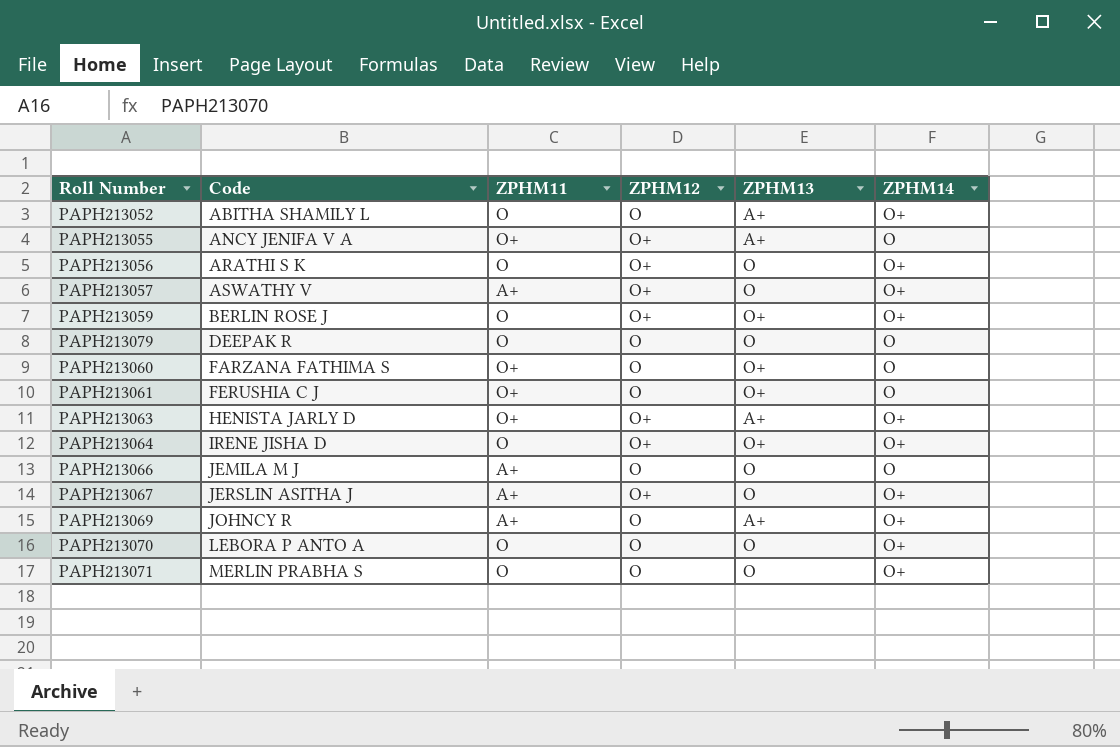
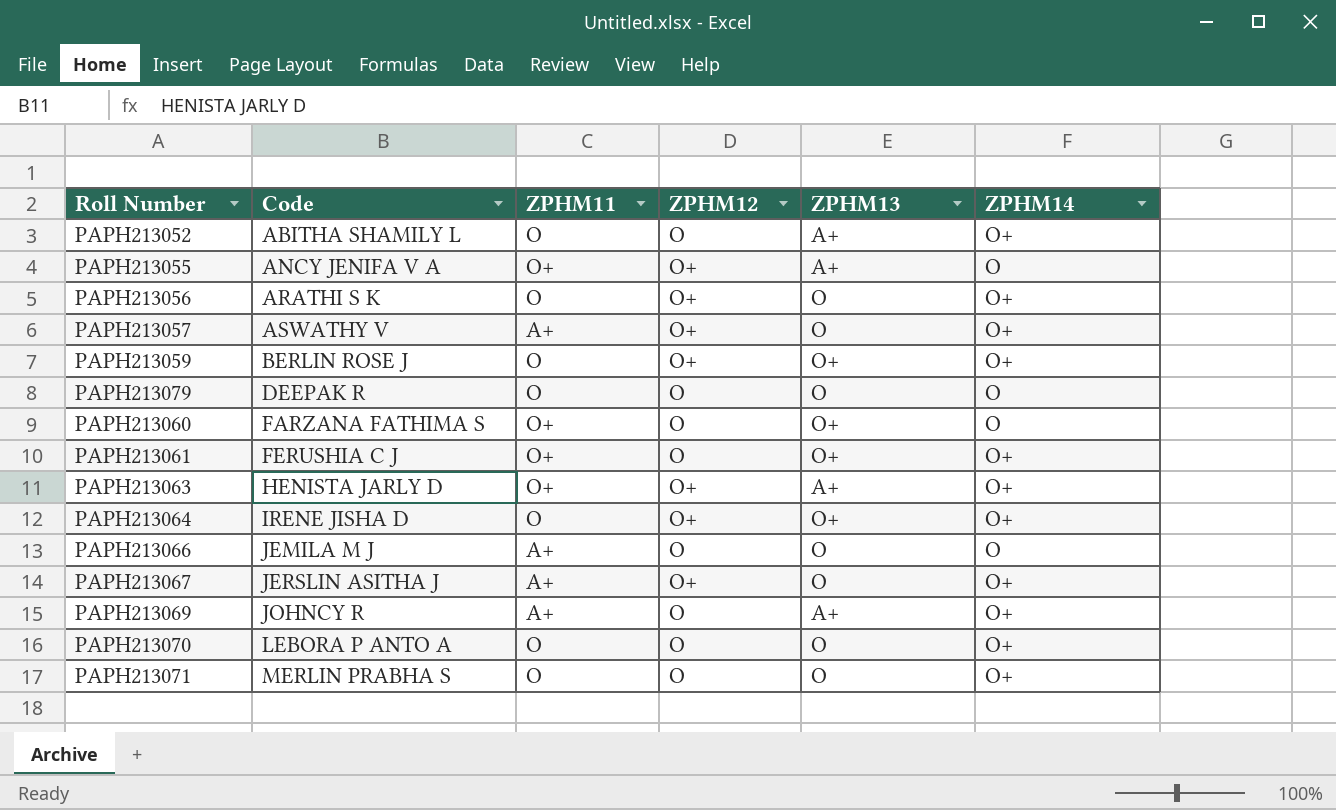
PAPH213061 | ZPHM14: O -> O+

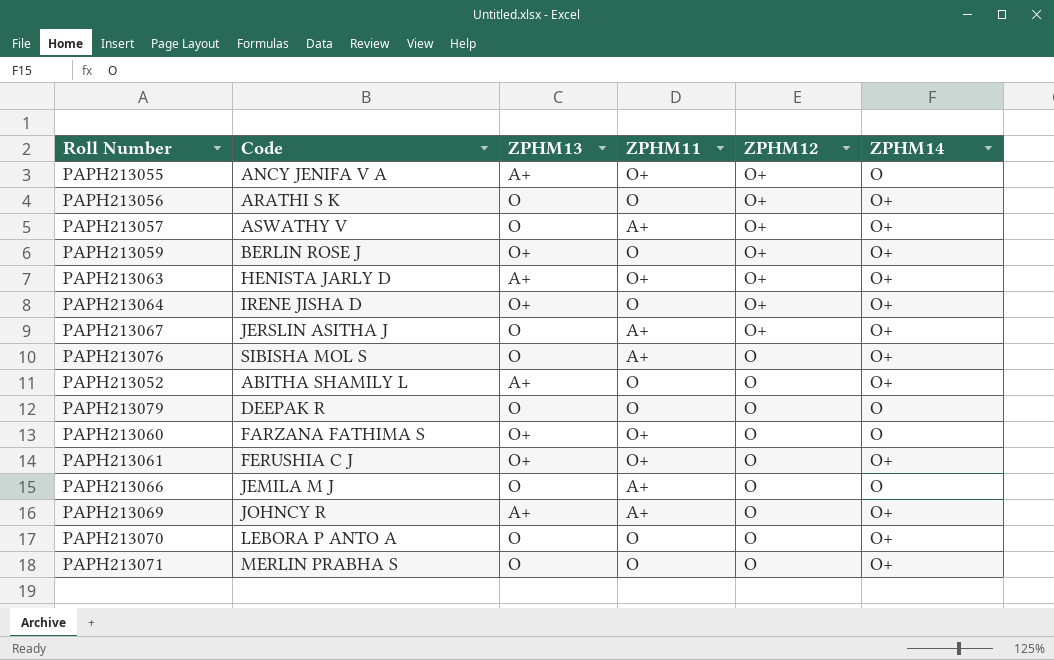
row order: Code ascending -> ZPHM12 descending
column ZPHM13 | position: 5 -> 3
row PAPH213076: none -> SIBISHA MOL S | O | A+ | O | O+

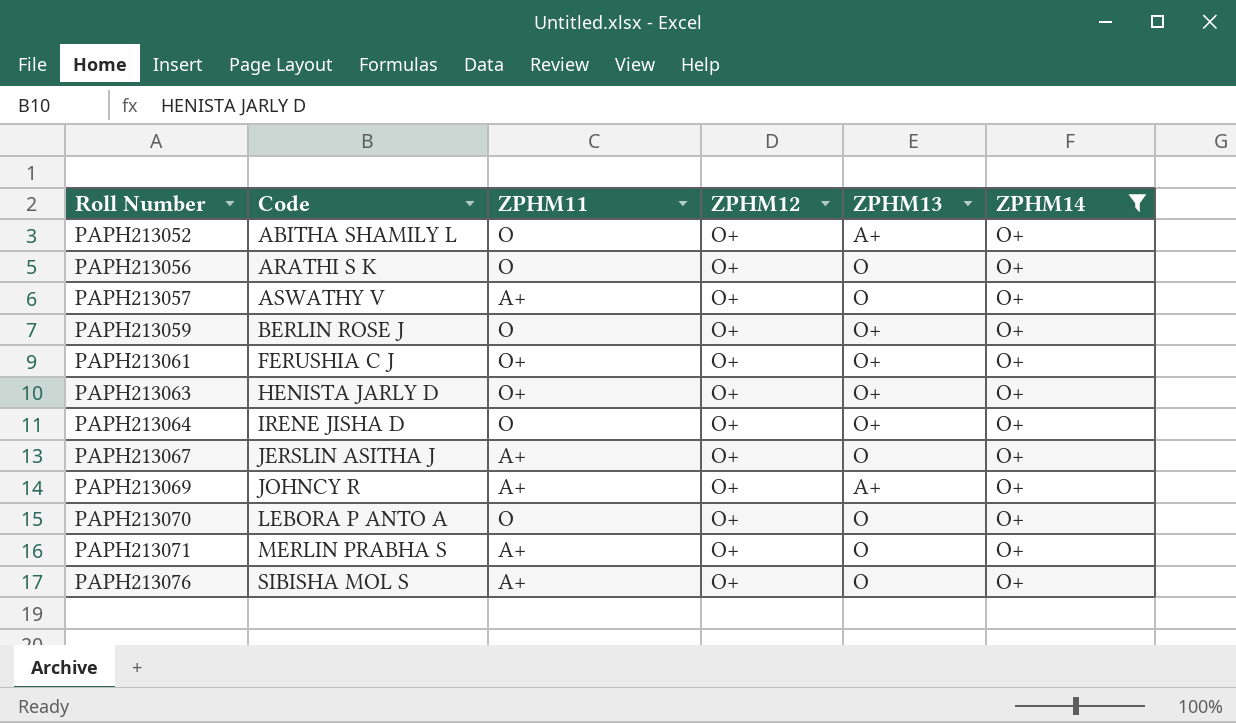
filter: none -> ZPHM14 = O+
row order: ZPHM12 descending -> Roll Number ascending
column ZPHM13 | position: 3 -> 5
PAPH213052 | ZPHM12: O -> O+
PAPH213061 | ZPHM12: O -> O+
PAPH213063 | ZPHM13: A+ -> O+
PAPH213069 | ZPHM12: O -> O+
PAPH213070 | ZPHM12: O -> O+
PAPH213071 | ZPHM11: O -> A+
PAPH213071 | ZPHM12: O -> O+
PAPH213076 | ZPHM12: O -> O+

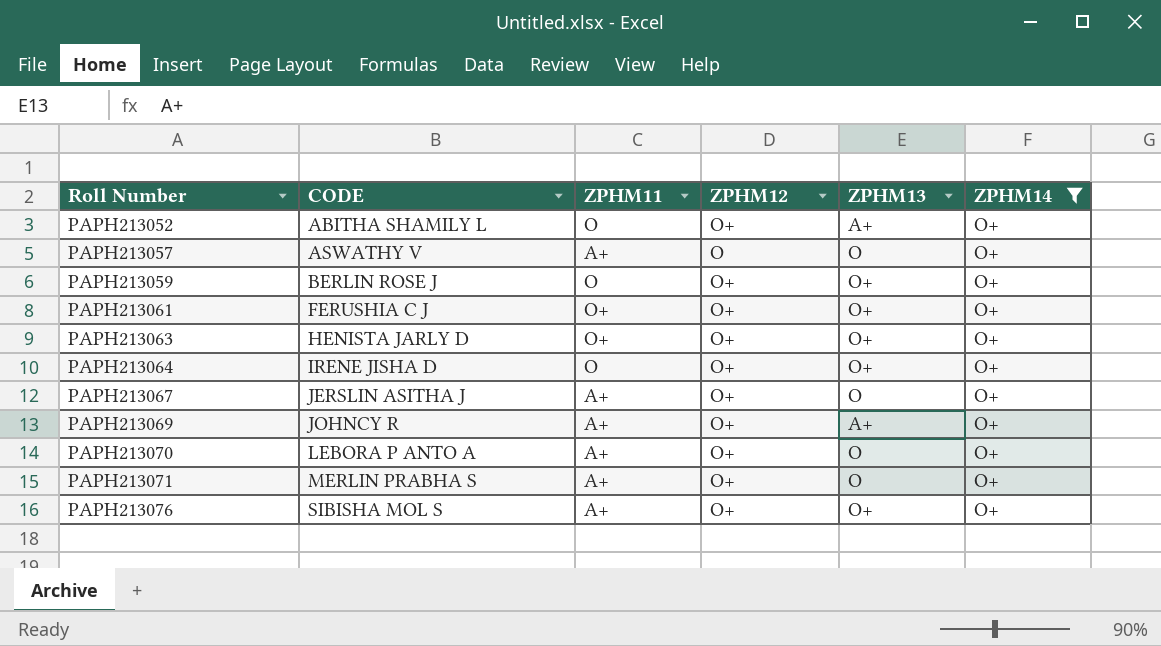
column name: Code -> CODE
row PAPH213056: ARATHI S K | O | O+ | O | O+ -> none
PAPH213057 | ZPHM12: O+ -> O
PAPH213070 | ZPHM11: O -> A+
PAPH213076 | ZPHM13: O -> O+

